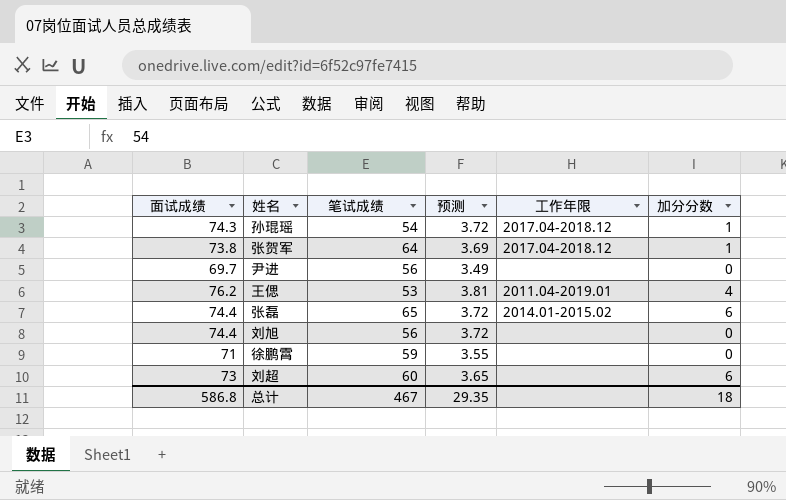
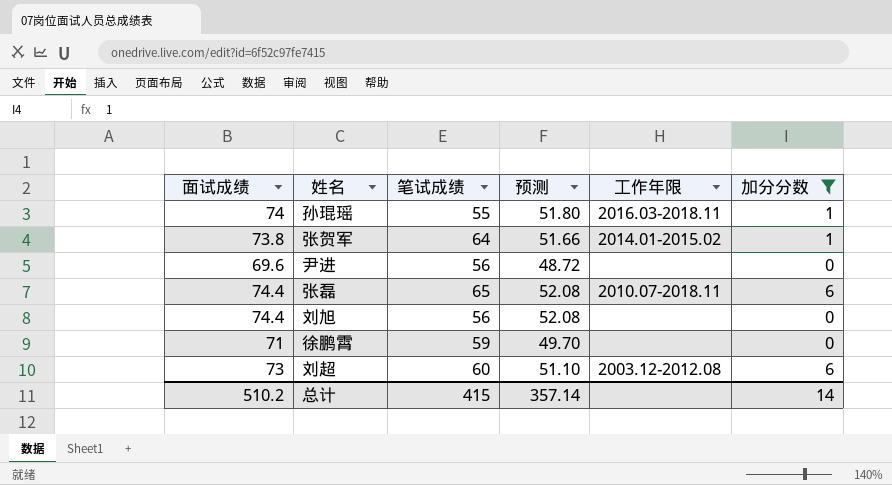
filter: none -> 加分分数 != 4
column 预测 | formula: [面试成绩] * 0.05 -> [面试成绩] * 0.7
孙琨瑶 | 面试成绩: 74.3 -> 74
孙琨瑶 | 笔试成绩: 54 -> 55
孙琨瑶 | 工作年限: 2017.04-2018.12 -> 2016.03-2018.11
张贺军 | 工作年限: 2017.04-2018.12 -> 2014.01-2015.02
尹进 | 面试成绩: 69.7 -> 69.6
张磊 | 工作年限: 2014.01-2015.02 -> 2010.07-2018.11
刘超 | 工作年限: none -> 2003.12-2012.08
总计 | 面试成绩: 586.8 -> 510.2
总计 | 笔试成绩: 467 -> 415
总计 | 预测: 29.35 -> 357.14
总计 | 加分分数: 18 -> 14

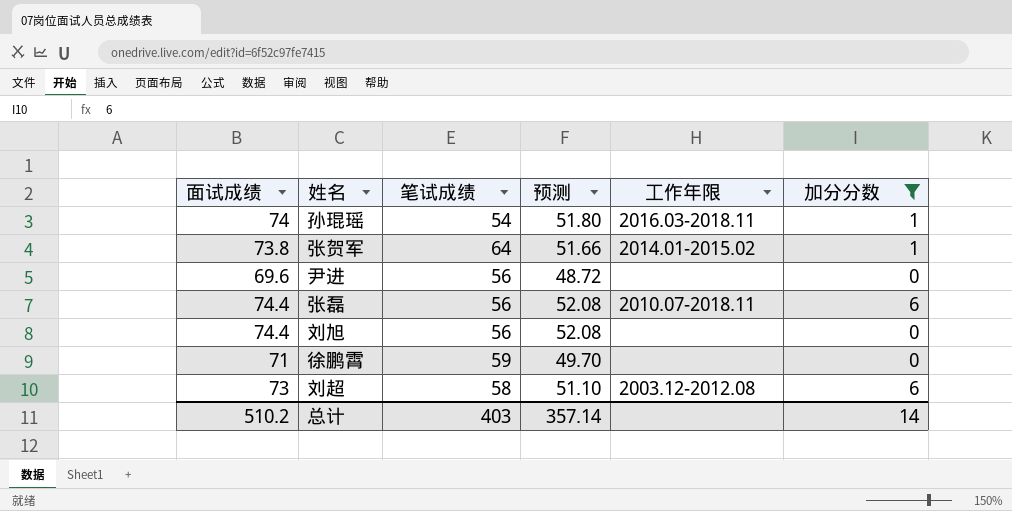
孙琨瑶 | 笔试成绩: 55 -> 54
张磊 | 笔试成绩: 65 -> 56
刘超 | 笔试成绩: 60 -> 58
总计 | 笔试成绩: 415 -> 403

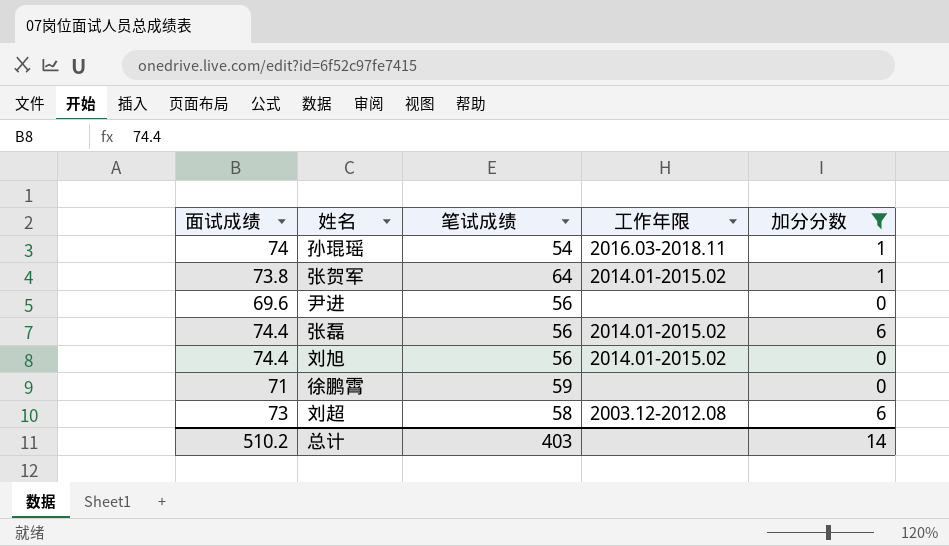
column 预测 | formula: [面试成绩] * 0.7 -> none
张磊 | 工作年限: 2010.07-2018.11 -> 2014.01-2015.02
刘旭 | 工作年限: none -> 2014.01-2015.02

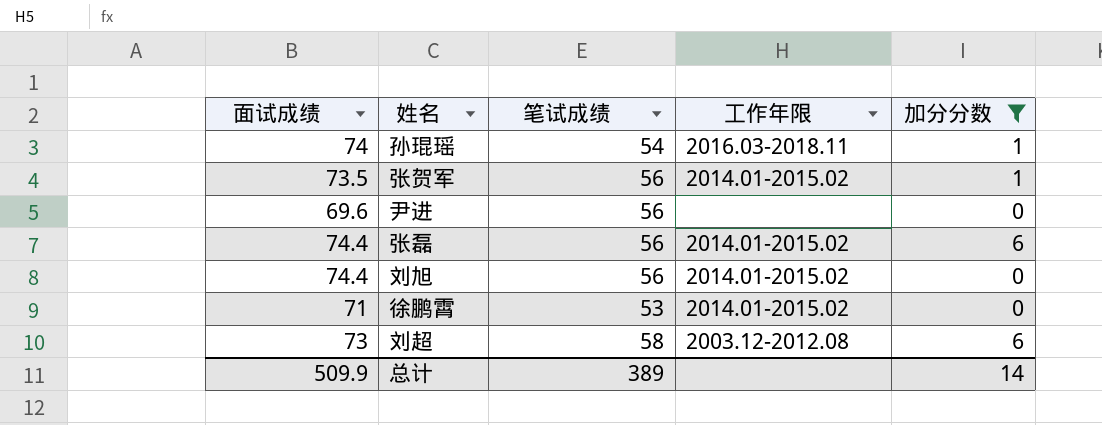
张贺军 | 面试成绩: 73.8 -> 73.5
张贺军 | 笔试成绩: 64 -> 56
徐鹏霄 | 笔试成绩: 59 -> 53
徐鹏霄 | 工作年限: none -> 2014.01-2015.02
总计 | 面试成绩: 510.2 -> 509.9
总计 | 笔试成绩: 403 -> 389

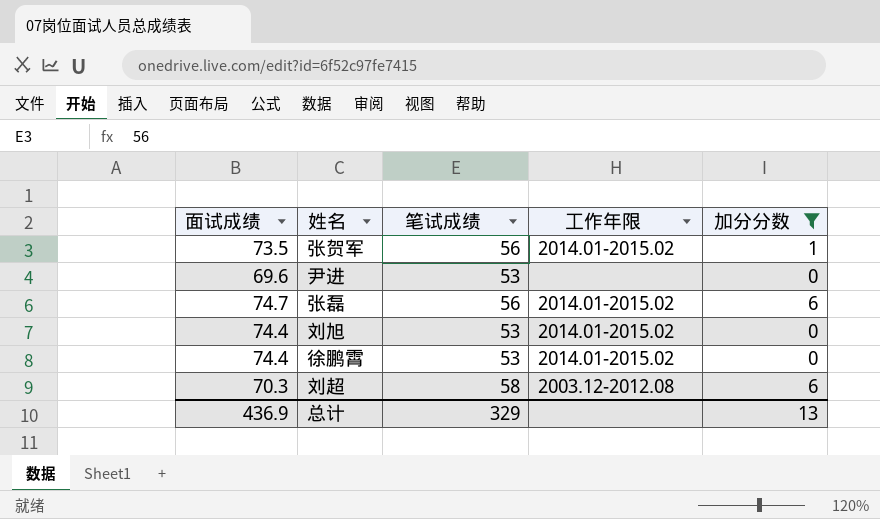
row 孙琨瑶: 74 | 54 | 2016.03-2018.11 | 1 -> none
尹进 | 笔试成绩: 56 -> 53
张磊 | 面试成绩: 74.4 -> 74.7
刘旭 | 笔试成绩: 56 -> 53
徐鹏霄 | 面试成绩: 71 -> 74.4
刘超 | 面试成绩: 73 -> 70.3
总计 | 面试成绩: 509.9 -> 436.9
总计 | 笔试成绩: 389 -> 329
总计 | 加分分数: 14 -> 13

